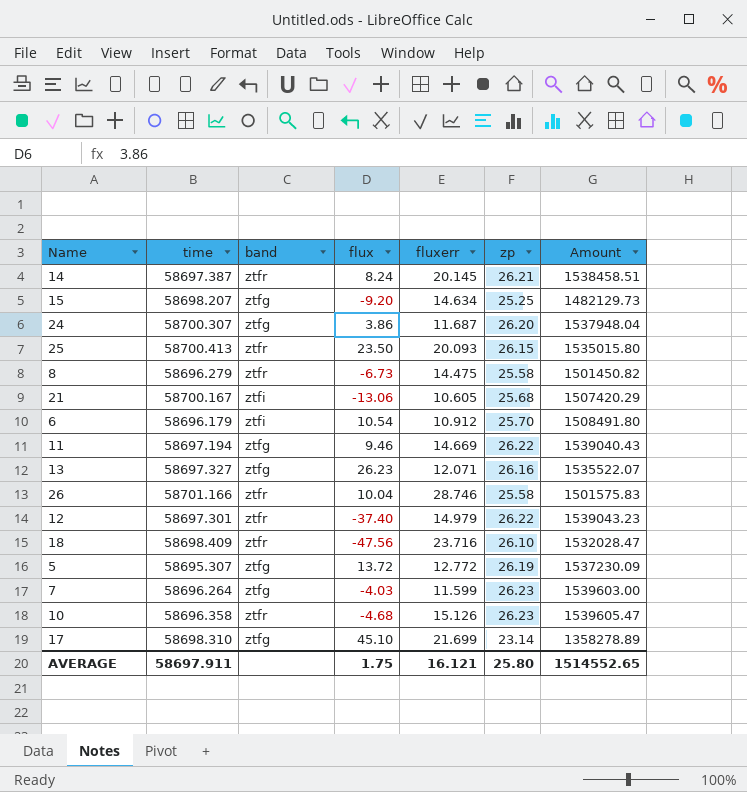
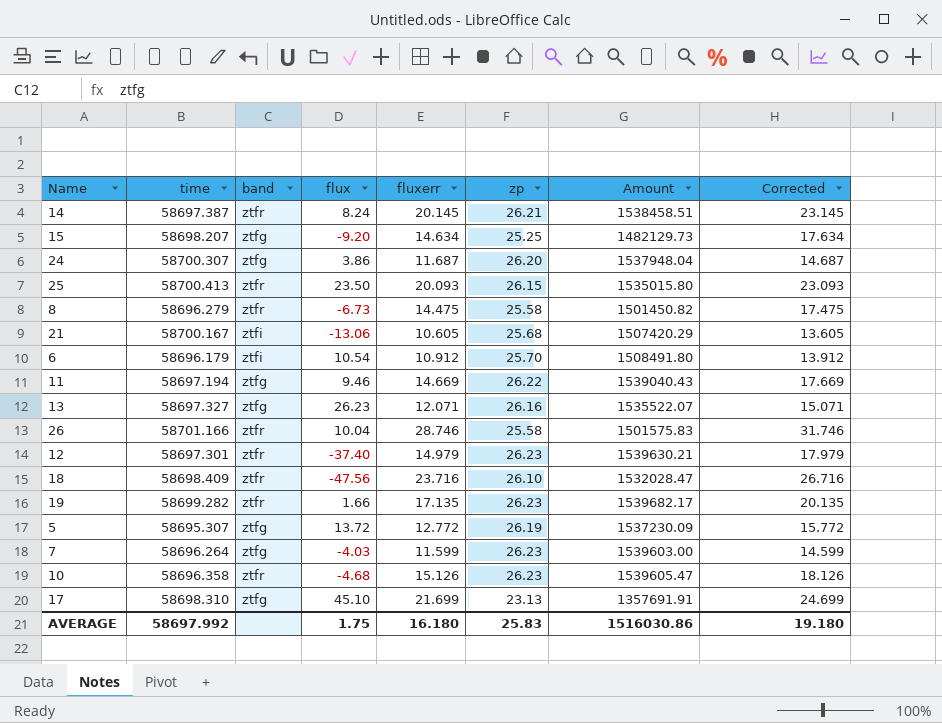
column Corrected | formula: none -> [fluxerr] + 3
12 | zp: 26.22 -> 26.23
12 | Amount: 1539043.23 -> 1539630.21
row 19: none -> 58699.282 | ztfr | 1.66 | 17.135 | 26.23 | 1539682.17 | 20.135
17 | zp: 23.14 -> 23.13
17 | Amount: 1358278.89 -> 1357691.91
AVERAGE | time: 58697.911 -> 58697.992
AVERAGE | fluxerr: 16.121 -> 16.180
AVERAGE | zp: 25.80 -> 25.83
AVERAGE | Amount: 1514552.65 -> 1516030.86

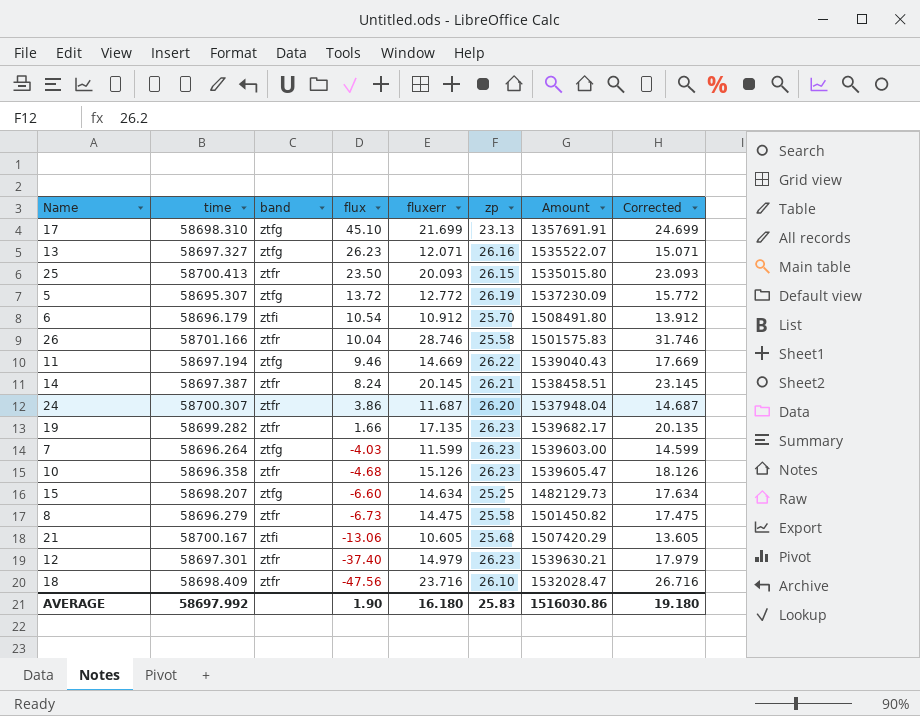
row order: none -> flux descending
24 | band: ztfg -> ztfr
15 | flux: -9.20 -> -6.60
AVERAGE | flux: 1.75 -> 1.90

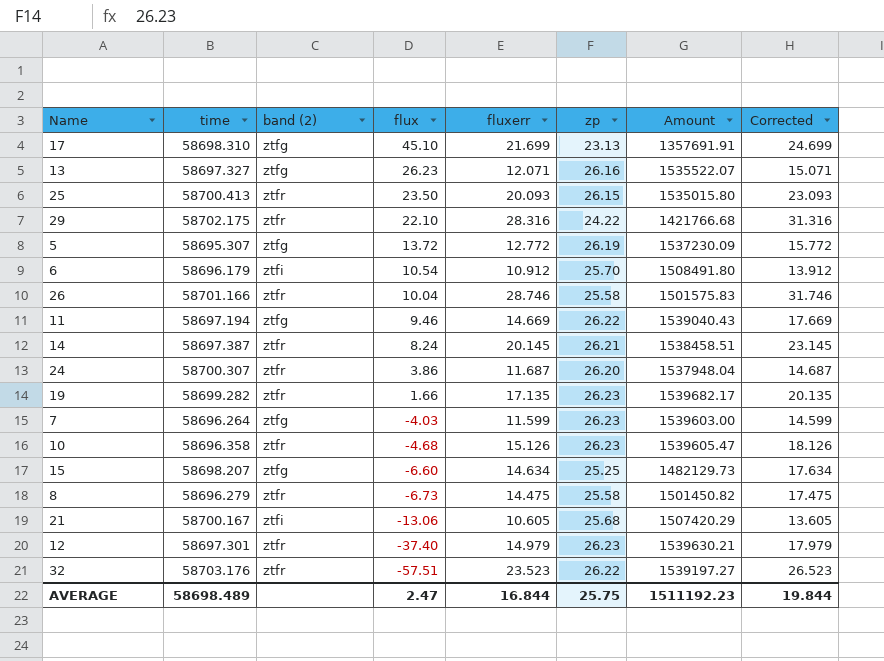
column name: band -> band (2)
row 18: 58698.409 | ztfr | -47.56 | 23.716 | 26.10 | 1532028.47 | 26.716 -> none
row 29: none -> 58702.175 | ztfr | 22.10 | 28.316 | 24.22 | 1421766.68 | 31.316
row 32: none -> 58703.176 | ztfr | -57.51 | 23.523 | 26.22 | 1539197.27 | 26.523
AVERAGE | time: 58697.992 -> 58698.489
AVERAGE | flux: 1.90 -> 2.47
AVERAGE | fluxerr: 16.180 -> 16.844
AVERAGE | zp: 25.83 -> 25.75
AVERAGE | Amount: 1516030.86 -> 1511192.23
AVERAGE | Corrected: 19.180 -> 19.844

